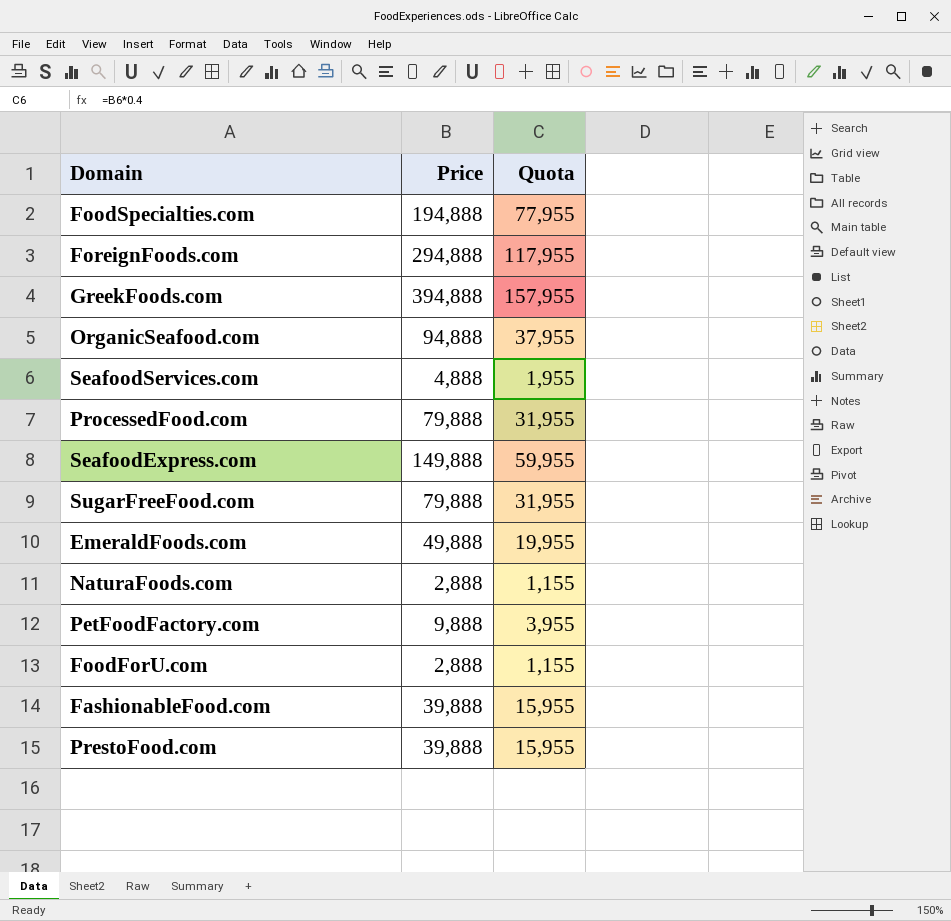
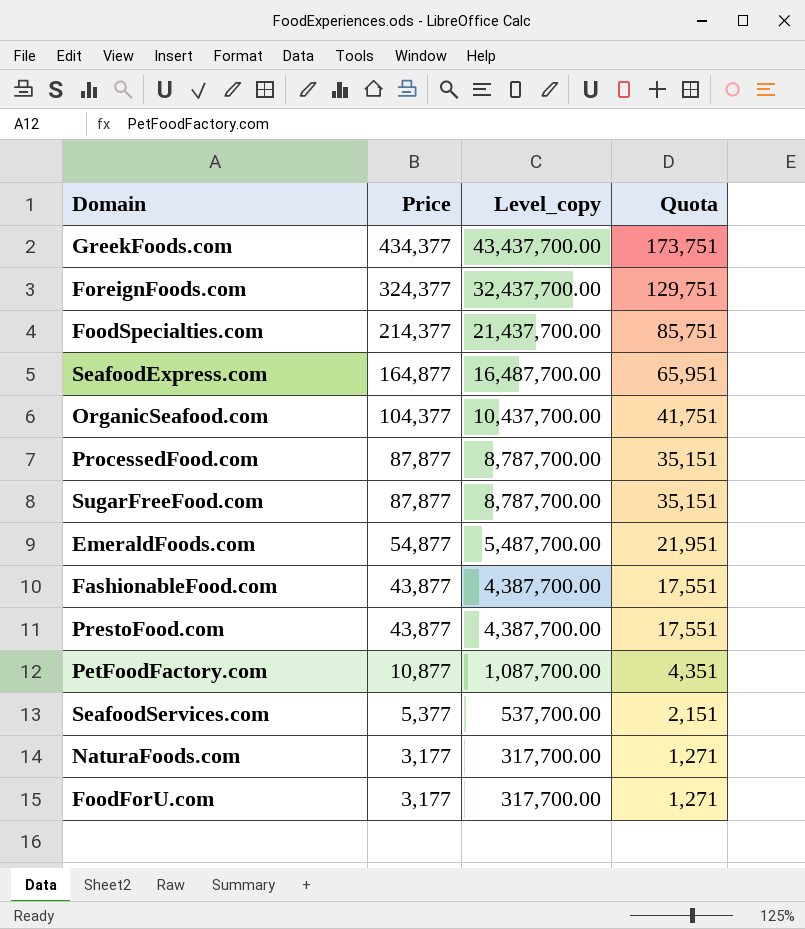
row order: none -> Price descending
column Level_copy | formula: none -> [Price] * 100
GreekFoods.com | Price: 394,888 -> 434,377
GreekFoods.com | Quota: 157,955 -> 173,751
ForeignFoods.com | Price: 294,888 -> 324,377
ForeignFoods.com | Quota: 117,955 -> 129,751
FoodSpecialties.com | Price: 194,888 -> 214,377
FoodSpecialties.com | Quota: 77,955 -> 85,751
SeafoodExpress.com | Price: 149,888 -> 164,877
SeafoodExpress.com | Quota: 59,955 -> 65,951
OrganicSeafood.com | Price: 94,888 -> 104,377
OrganicSeafood.com | Quota: 37,955 -> 41,751
ProcessedFood.com | Price: 79,888 -> 87,877
ProcessedFood.com | Quota: 31,955 -> 35,151
SugarFreeFood.com | Price: 79,888 -> 87,877
SugarFreeFood.com | Quota: 31,955 -> 35,151
EmeraldFoods.com | Price: 49,888 -> 54,877
EmeraldFoods.com | Quota: 19,955 -> 21,951
FashionableFood.com | Price: 39,888 -> 43,877
FashionableFood.com | Quota: 15,955 -> 17,551
PrestoFood.com | Price: 39,888 -> 43,877
PrestoFood.com | Quota: 15,955 -> 17,551
PetFoodFactory.com | Price: 9,888 -> 10,877
PetFoodFactory.com | Quota: 3,955 -> 4,351
SeafoodServices.com | Price: 4,888 -> 5,377
SeafoodServices.com | Quota: 1,955 -> 2,151
NaturaFoods.com | Price: 2,888 -> 3,177
NaturaFoods.com | Quota: 1,155 -> 1,271
FoodForU.com | Price: 2,888 -> 3,177
FoodForU.com | Quota: 1,155 -> 1,271

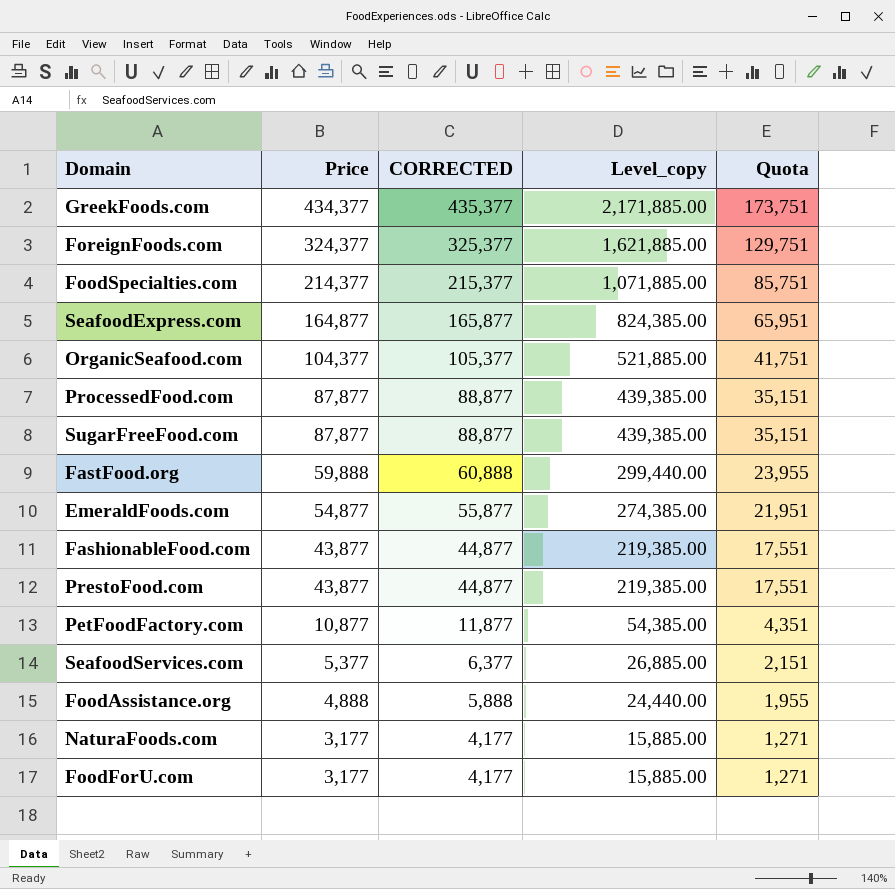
column CORRECTED | formula: none -> [Price] + 1000
column Level_copy | formula: [Price] * 100 -> [Price] * 5
row FastFood.org: none -> 59,888 | 60,888 | 299,440.00 | 23,955
row FoodAssistance.org: none -> 4,888 | 5,888 | 24,440.00 | 1,955

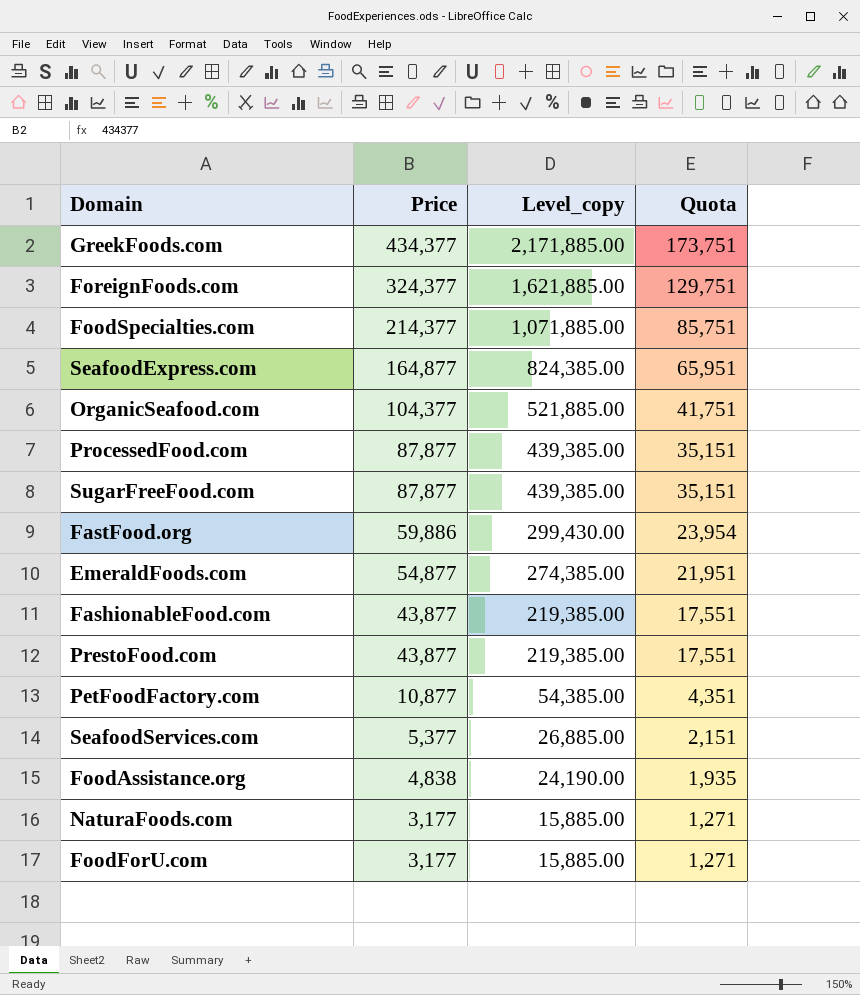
column CORRECTED | formula: [Price] + 1000 -> none
FastFood.org | Price: 59,888 -> 59,886
FastFood.org | Level_copy: 299,440.00 -> 299,430.00
FastFood.org | Quota: 23,955 -> 23,954
FoodAssistance.org | Price: 4,888 -> 4,838
FoodAssistance.org | Level_copy: 24,440.00 -> 24,190.00
FoodAssistance.org | Quota: 1,955 -> 1,935

